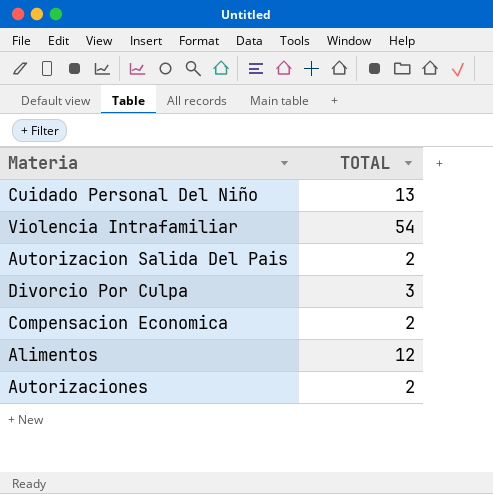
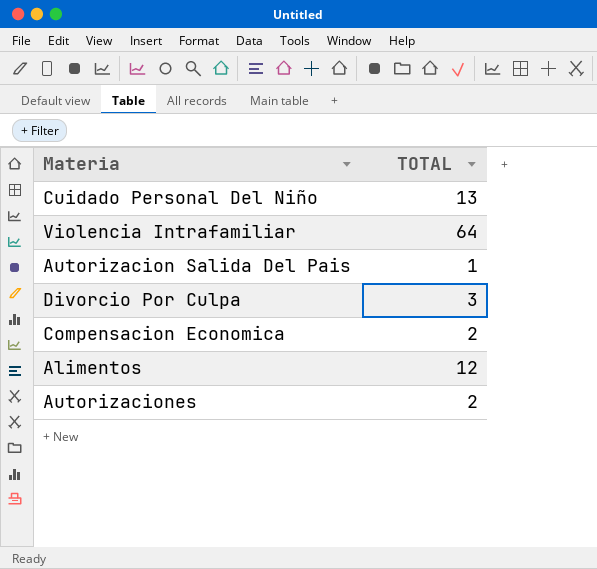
Violencia Intrafamiliar | TOTAL: 54 -> 64
Autorizacion Salida Del Pais | TOTAL: 2 -> 1

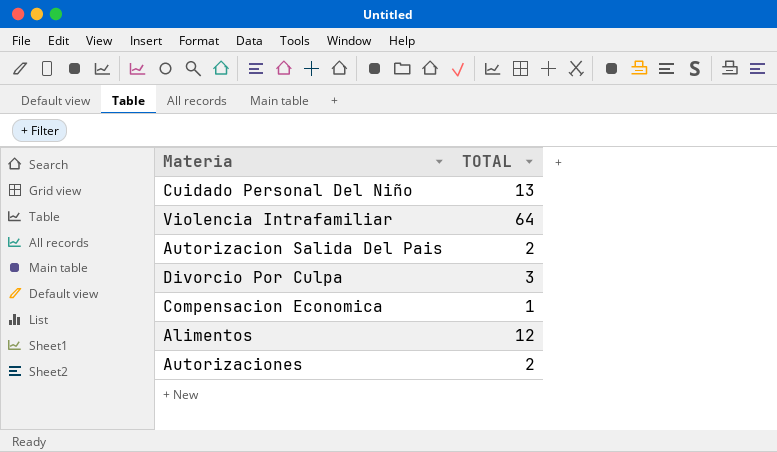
Autorizacion Salida Del Pais | TOTAL: 1 -> 2
Compensacion Economica | TOTAL: 2 -> 1

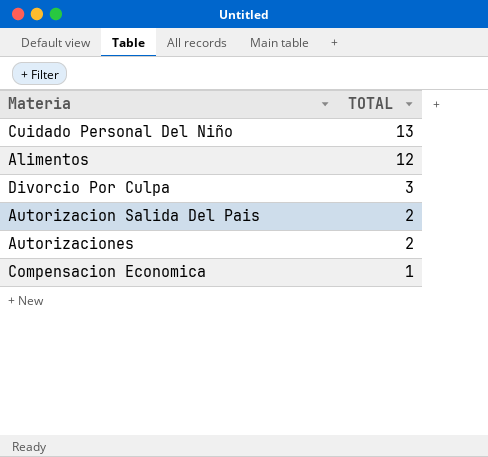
row order: none -> TOTAL descending
row Violencia Intrafamiliar: 64 -> none

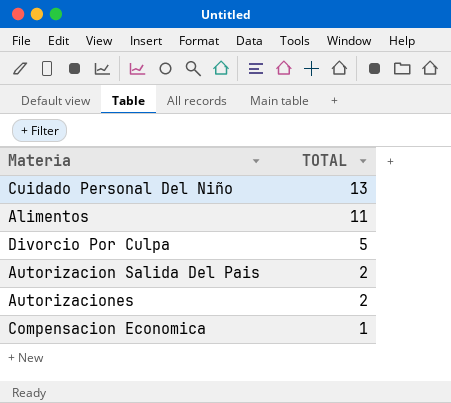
Alimentos | TOTAL: 12 -> 11
Divorcio Por Culpa | TOTAL: 3 -> 5

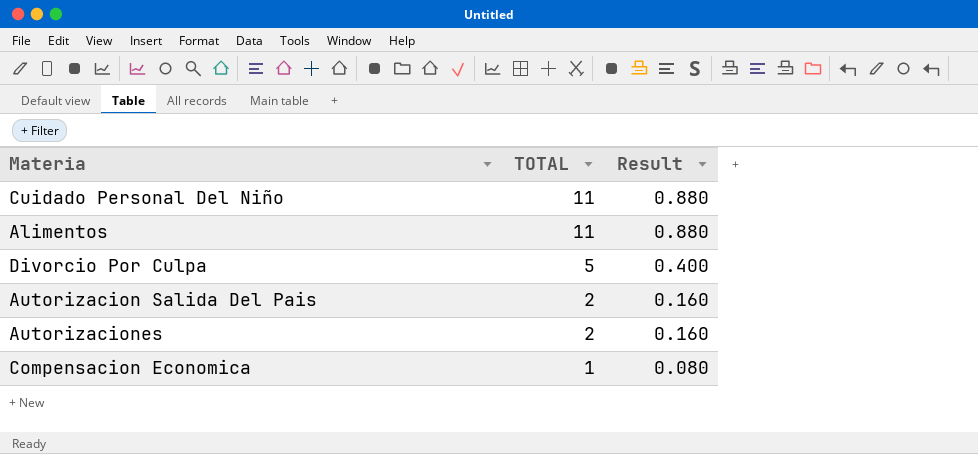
column Result | formula: none -> [TOTAL] * 0.08
Cuidado Personal Del Niño | TOTAL: 13 -> 11

